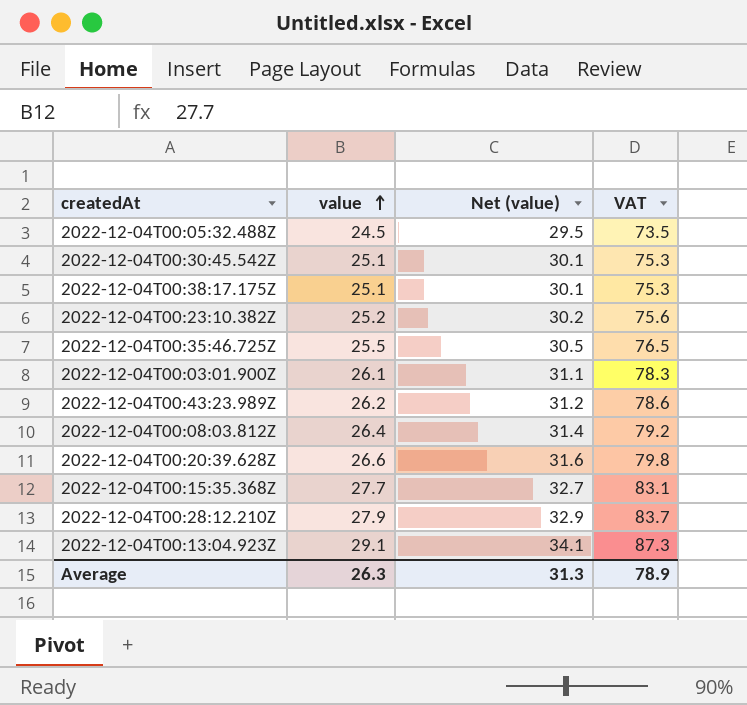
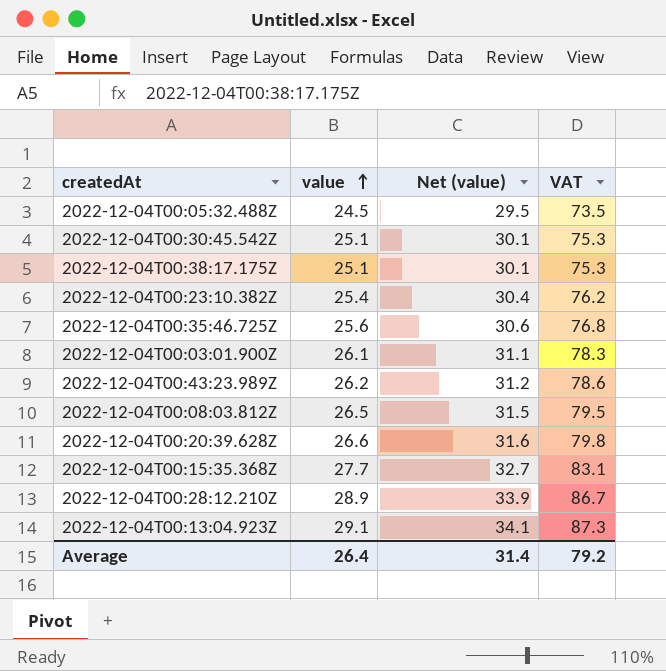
2022-12-04T00:23:10.382Z | value: 25.2 -> 25.4
2022-12-04T00:23:10.382Z | Net (value): 30.2 -> 30.4
2022-12-04T00:23:10.382Z | VAT: 75.6 -> 76.2
2022-12-04T00:35:46.725Z | value: 25.5 -> 25.6
2022-12-04T00:35:46.725Z | Net (value): 30.5 -> 30.6
2022-12-04T00:35:46.725Z | VAT: 76.5 -> 76.8
2022-12-04T00:08:03.812Z | value: 26.4 -> 26.5
2022-12-04T00:08:03.812Z | Net (value): 31.4 -> 31.5
2022-12-04T00:08:03.812Z | VAT: 79.2 -> 79.5
2022-12-04T00:28:12.210Z | value: 27.9 -> 28.9
2022-12-04T00:28:12.210Z | Net (value): 32.9 -> 33.9
2022-12-04T00:28:12.210Z | VAT: 83.7 -> 86.7
Average | value: 26.3 -> 26.4
Average | Net (value): 31.3 -> 31.4
Average | VAT: 78.9 -> 79.2

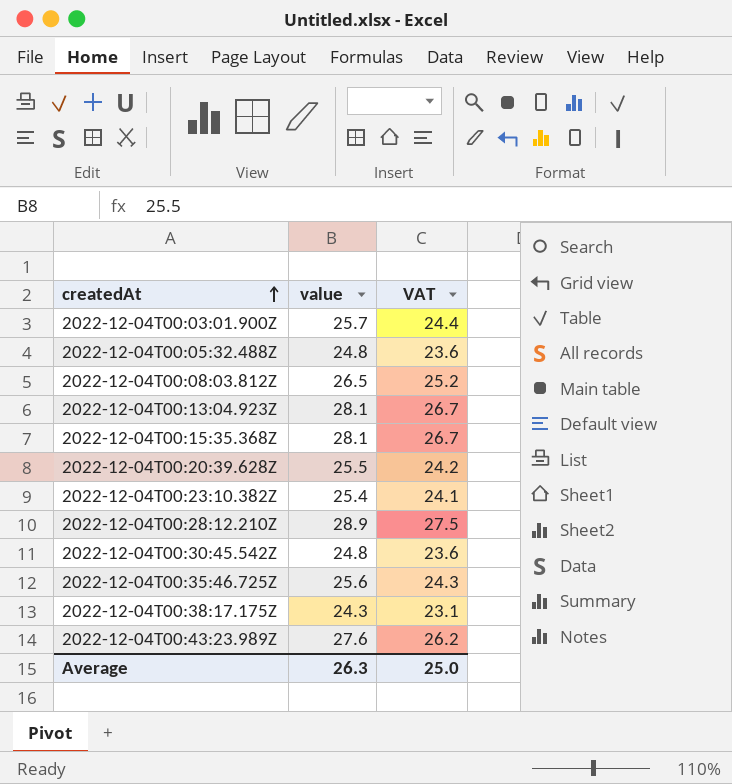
row order: value ascending -> createdAt ascending
column Net (value) | formula: [value] + 5 -> none
column VAT | formula: [value] * 3 -> [value] * 0.95
2022-12-04T00:03:01.900Z | value: 26.1 -> 25.7
2022-12-04T00:05:32.488Z | value: 24.5 -> 24.8
2022-12-04T00:13:04.923Z | value: 29.1 -> 28.1
2022-12-04T00:15:35.368Z | value: 27.7 -> 28.1
2022-12-04T00:20:39.628Z | value: 26.6 -> 25.5
2022-12-04T00:30:45.542Z | value: 25.1 -> 24.8
2022-12-04T00:38:17.175Z | value: 25.1 -> 24.3
2022-12-04T00:43:23.989Z | value: 26.2 -> 27.6
Average | value: 26.4 -> 26.3
Average | VAT: 79.2 -> 25.0

